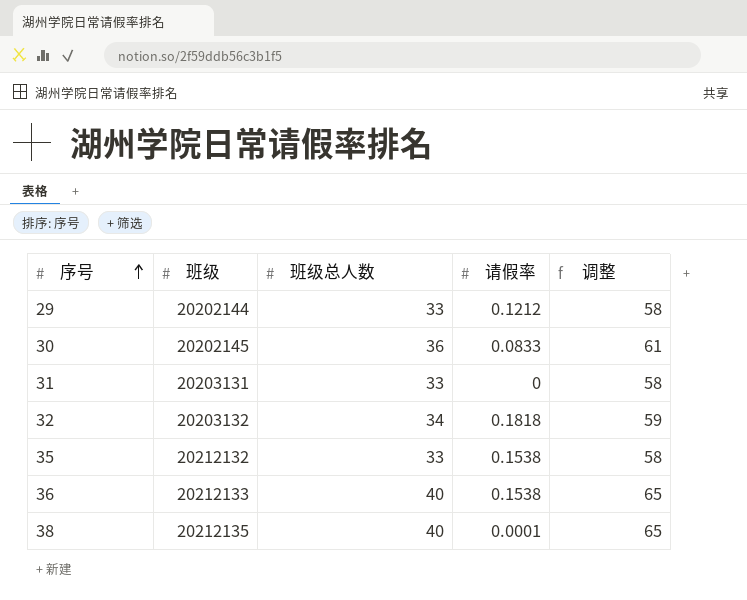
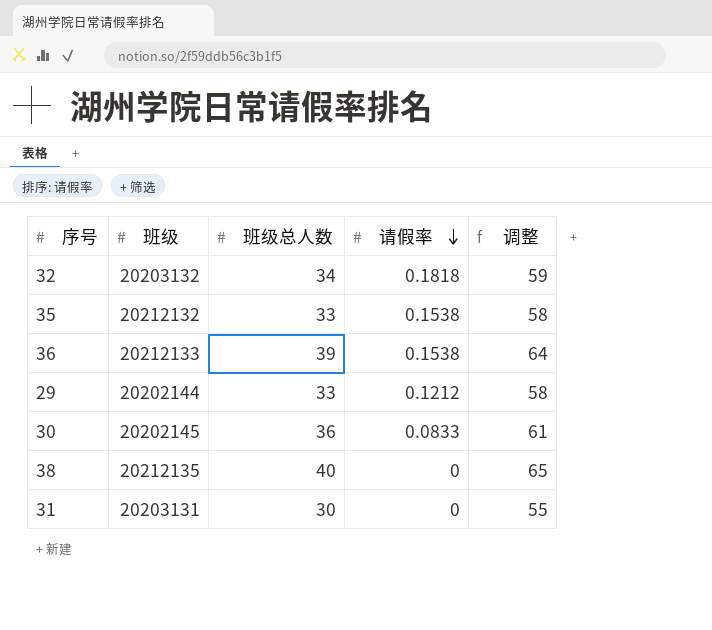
row order: 序号 ascending -> 请假率 descending
36 | 班级总人数: 40 -> 39
36 | 调整: 65 -> 64
38 | 请假率: 0.0001 -> 0
31 | 班级总人数: 33 -> 30
31 | 调整: 58 -> 55

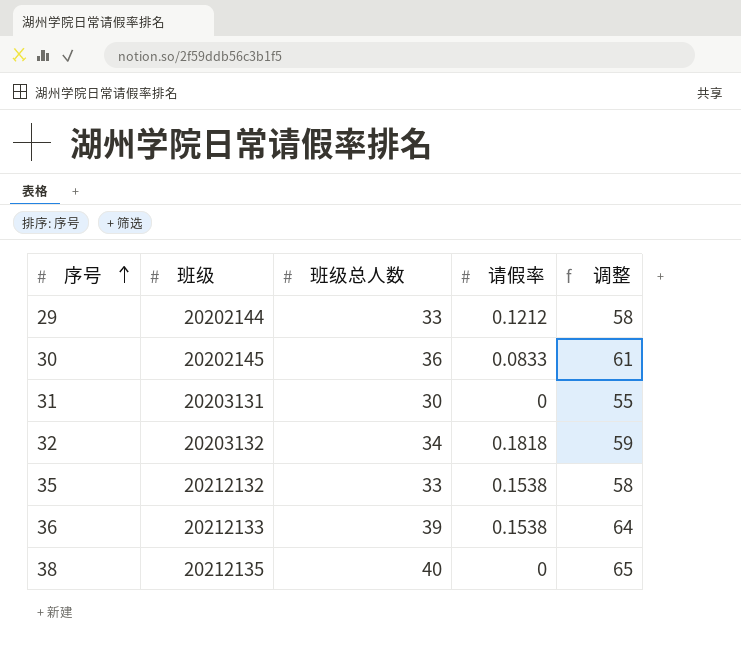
row order: 请假率 descending -> 序号 ascending

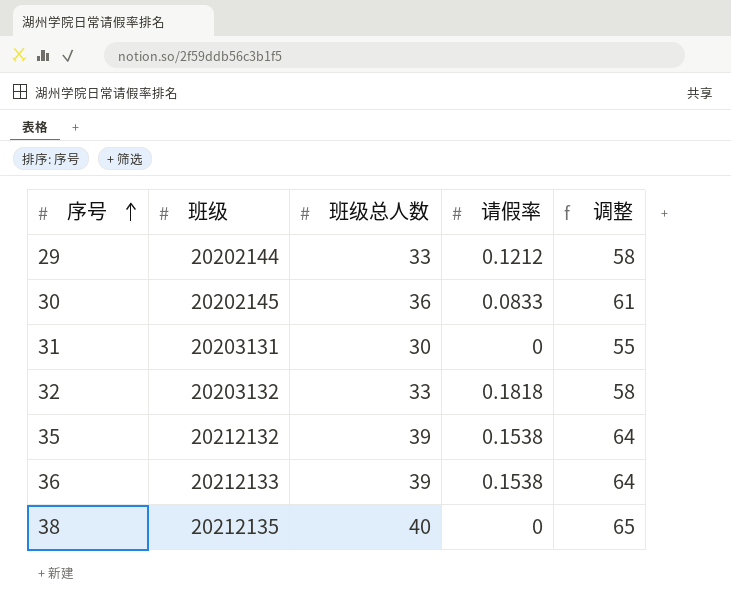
32 | 班级总人数: 34 -> 33
32 | 调整: 59 -> 58
35 | 班级总人数: 33 -> 39
35 | 调整: 58 -> 64

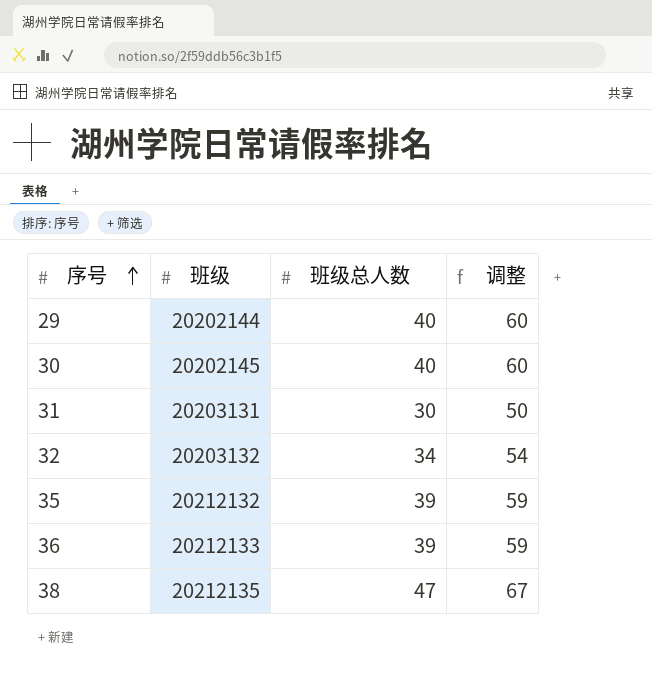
column 请假率 | position: 4 -> none
column 调整 | formula: [班级总人数] + 25 -> [班级总人数] + 20
29 | 班级总人数: 33 -> 40
30 | 班级总人数: 36 -> 40
32 | 班级总人数: 33 -> 34
38 | 班级总人数: 40 -> 47

